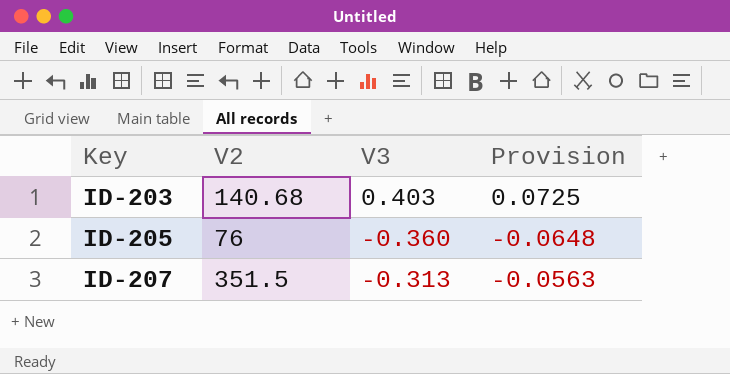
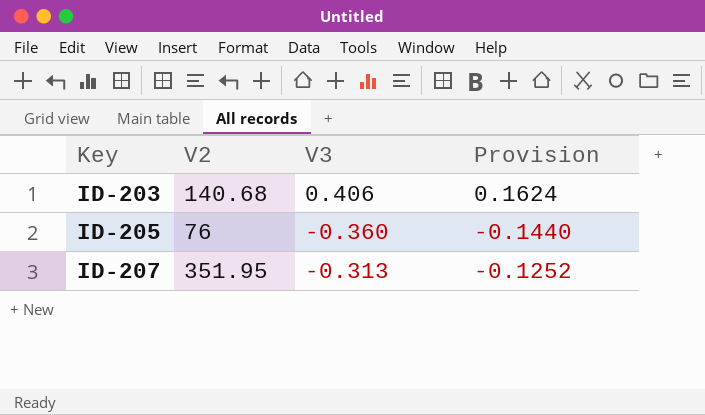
column Provision | formula: [V3] * 0.18 -> [V3] * 0.4
ID-203 | V3: 0.403 -> 0.406
ID-207 | V2: 351.5 -> 351.95

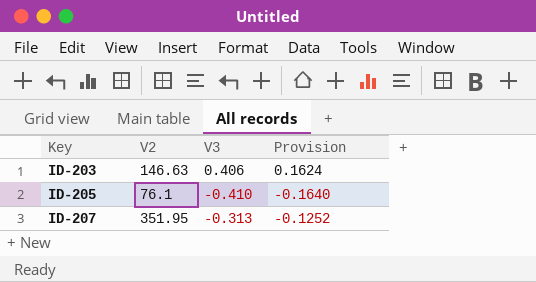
ID-203 | V2: 140.68 -> 146.63
ID-205 | V2: 76 -> 76.1
ID-205 | V3: -0.360 -> -0.410
ID-205 | Provision: -0.1440 -> -0.1640

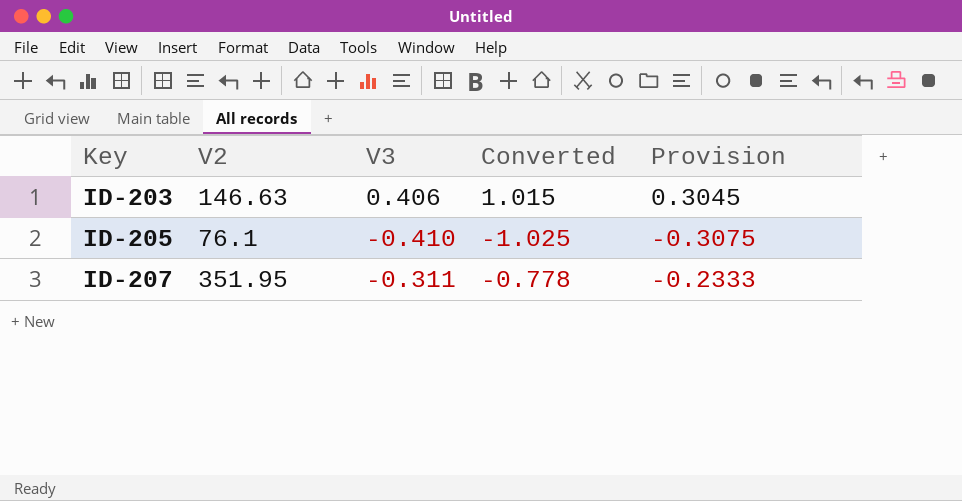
column Converted | formula: none -> [V3] * 2.5
column Provision | formula: [V3] * 0.4 -> [V3] * 0.75
ID-207 | V3: -0.313 -> -0.311

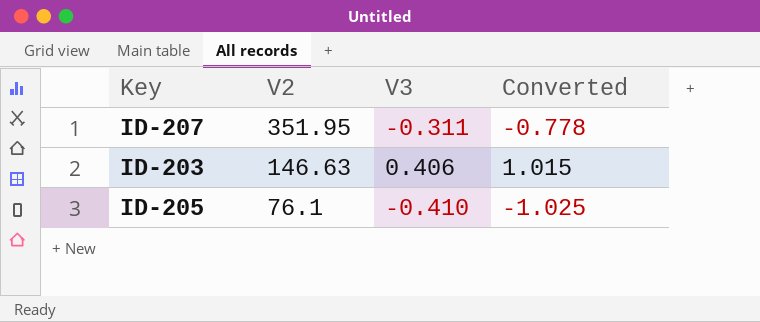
row order: Key ascending -> V2 descending
column Provision | formula: [V3] * 0.75 -> none

